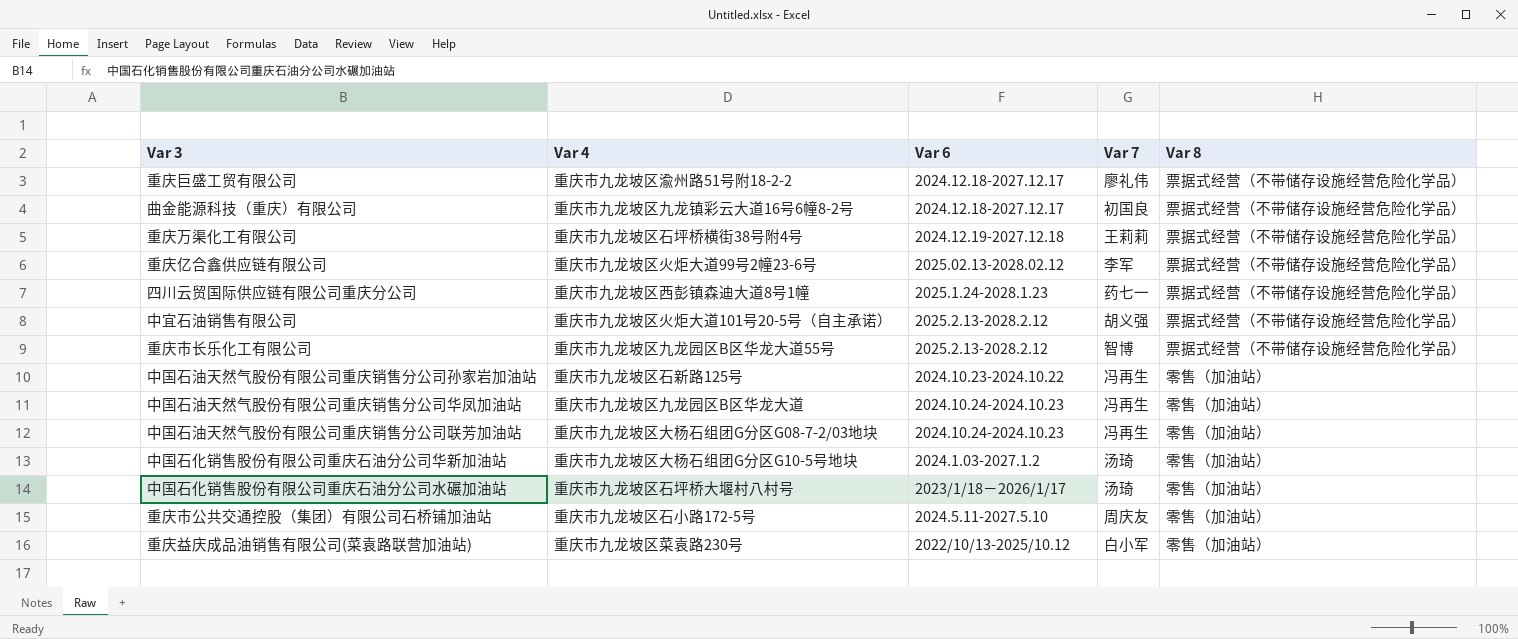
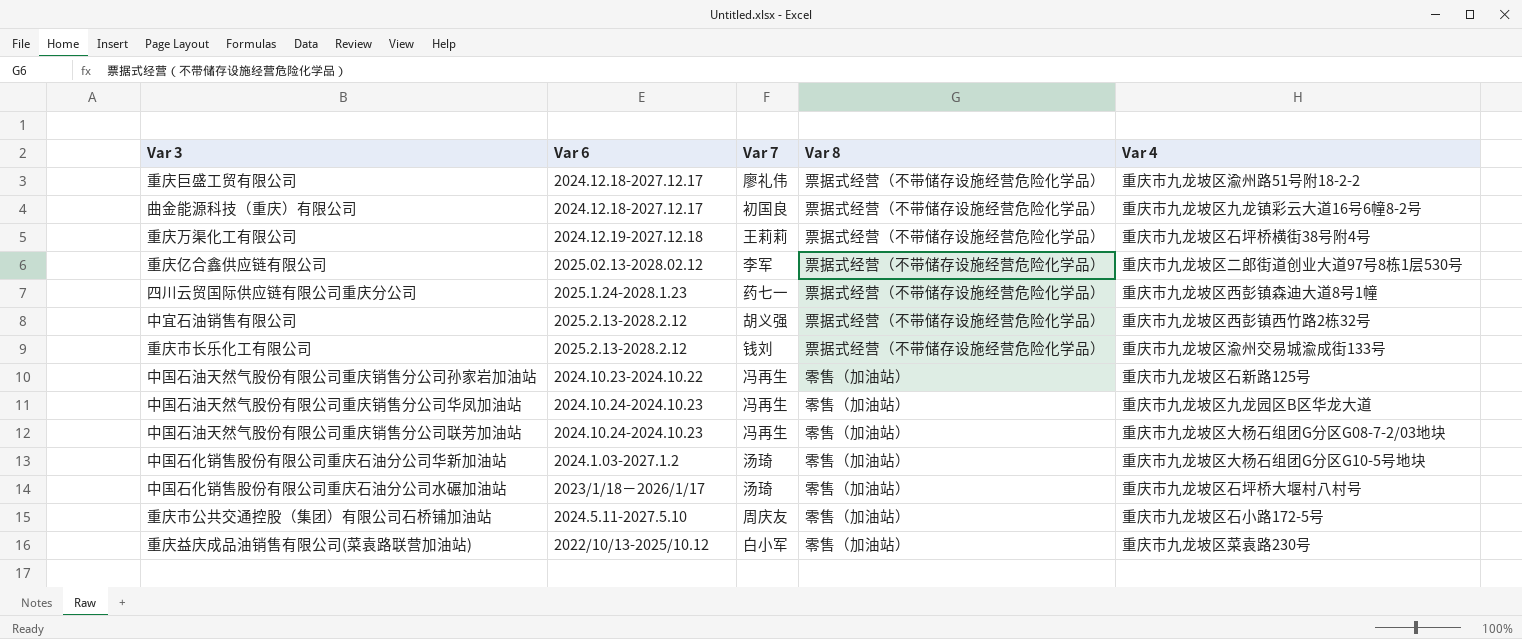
column Var 4 | position: 2 -> 5
重庆亿合鑫供应链有限公司 | Var 4: 重庆市九龙坡区火炬大道99号2幢23-6号 -> 重庆市九龙坡区二郎街道创业大道97号8栋1层530号
中宜石油销售有限公司 | Var 4: 重庆市九龙坡区火炬大道101号20-5号（自主承诺） -> 重庆市九龙坡区西彭镇西竹路2栋32号
重庆市长乐化工有限公司 | Var 7: 智博 -> 钱刘
重庆市长乐化工有限公司 | Var 4: 重庆市九龙坡区九龙园区B区华龙大道55号 -> 重庆市九龙坡区渝州交易城渝成街133号

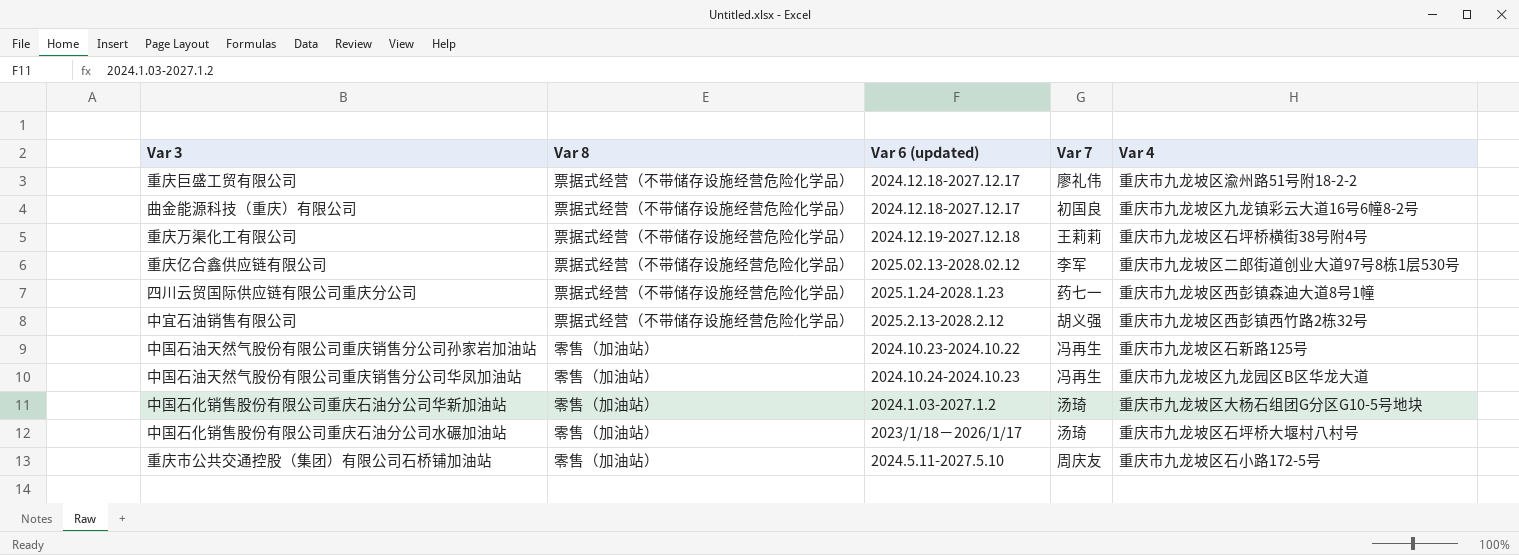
column Var 8 | position: 4 -> 2
column name: Var 6 -> Var 6 (updated)
row 重庆市长乐化工有限公司: 2025.2.13-2028.2.12 | 钱刘 | 票据式经营（不带储存设施经营危险化学品） | 重庆市九龙坡区渝州交易城渝成街133号 -> none
row 中国石油天然气股份有限公司重庆销售分公司联芳加油站: 2024.10.24-2024.10.23 | 冯再生 | 零售（加油站） | 重庆市九龙坡区大杨石组团G分区G08-7-2/03地块 -> none
row 重庆益庆成品油销售有限公司(菜袁路联营加油站): 2022/10/13-2025/10.12 | 白小军 | 零售（加油站） | 重庆市九龙坡区菜袁路230号 -> none

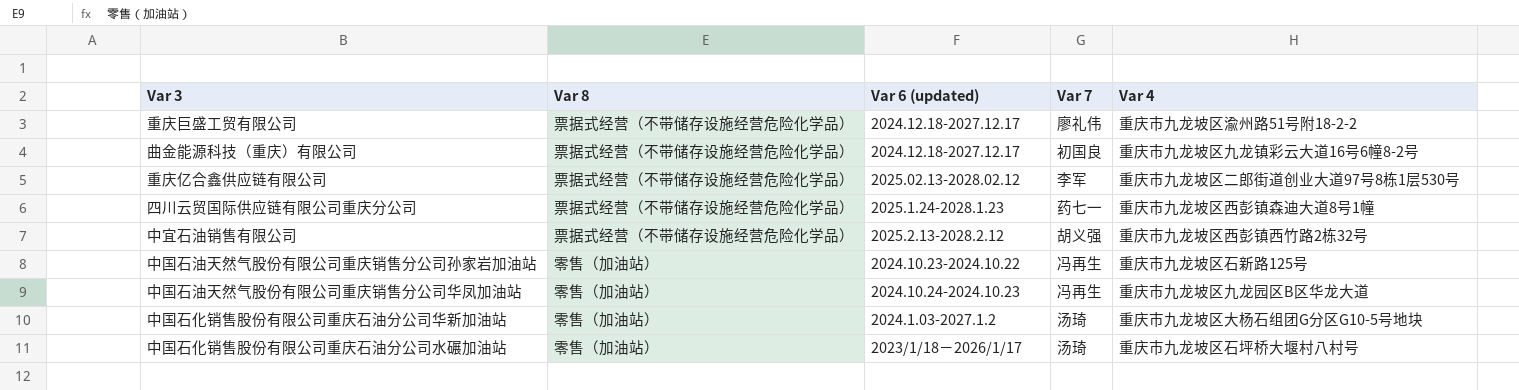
row 重庆万渠化工有限公司: 票据式经营（不带储存设施经营危险化学品） | 2024.12.19-2027.12.18 | 王莉莉 | 重庆市九龙坡区石坪桥横街38号附4号 -> none
row 重庆市公共交通控股（集团）有限公司石桥铺加油站: 零售（加油站） | 2024.5.11-2027.5.10 | 周庆友 | 重庆市九龙坡区石小路172-5号 -> none

